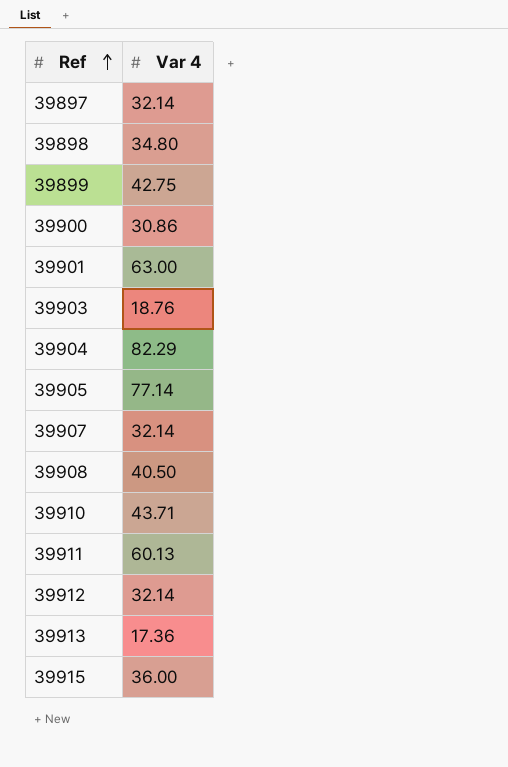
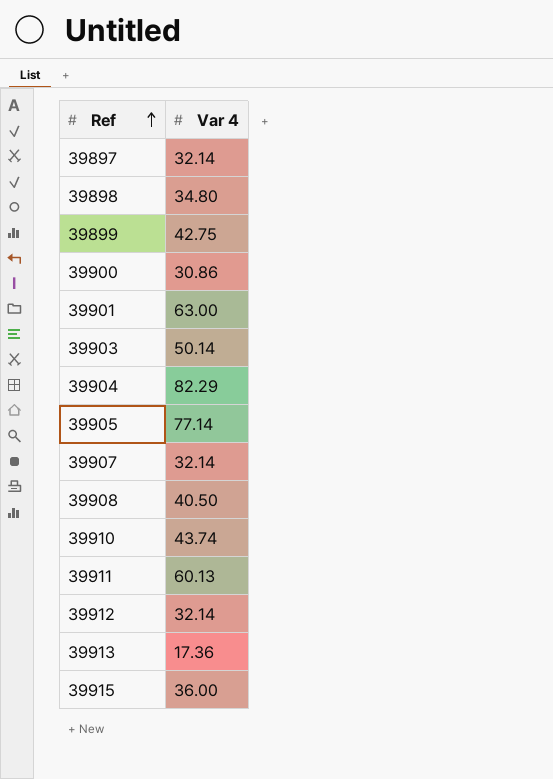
39903 | Var 4: 18.76 -> 50.14
39910 | Var 4: 43.71 -> 43.74

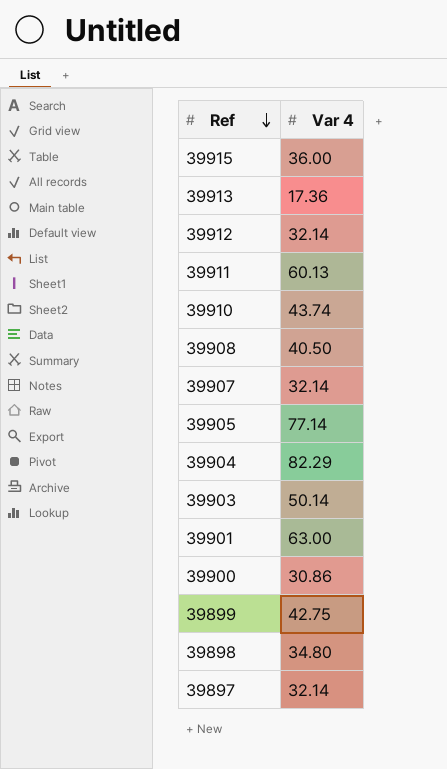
row order: Ref ascending -> Ref descending

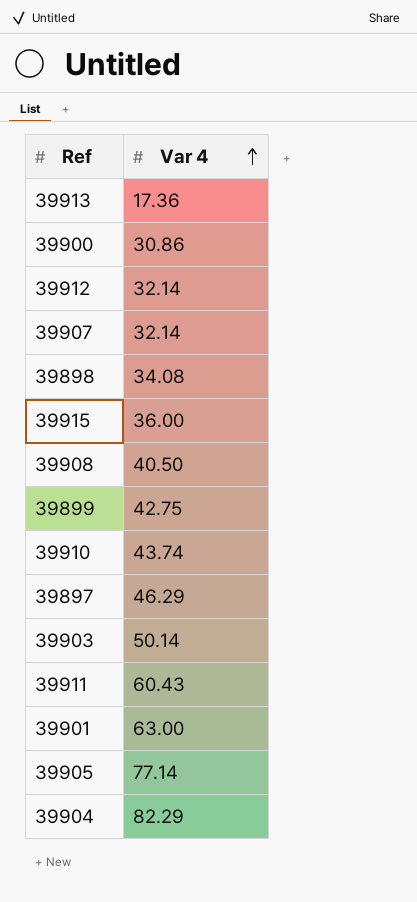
row order: Ref descending -> Var 4 ascending
39898 | Var 4: 34.80 -> 34.08
39897 | Var 4: 32.14 -> 46.29
39911 | Var 4: 60.13 -> 60.43

